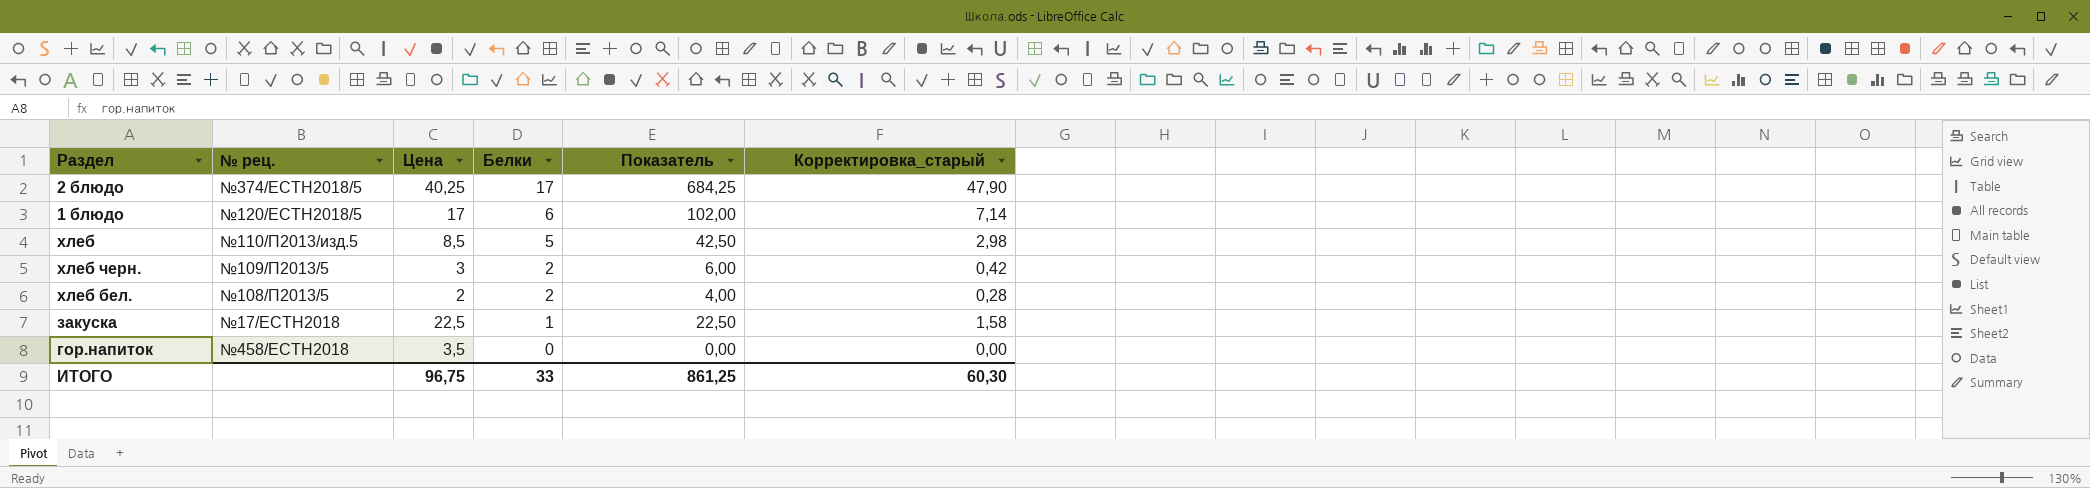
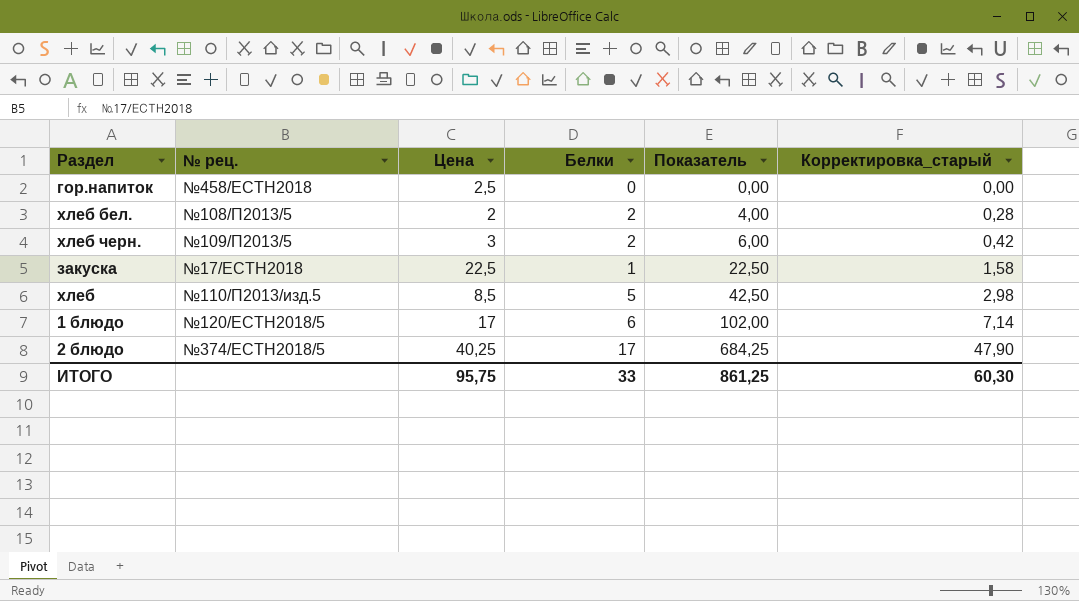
row order: Белки descending -> Показатель ascending
гор.напиток | Цена: 3,5 -> 2,5
ИТОГО | Цена: 96,75 -> 95,75

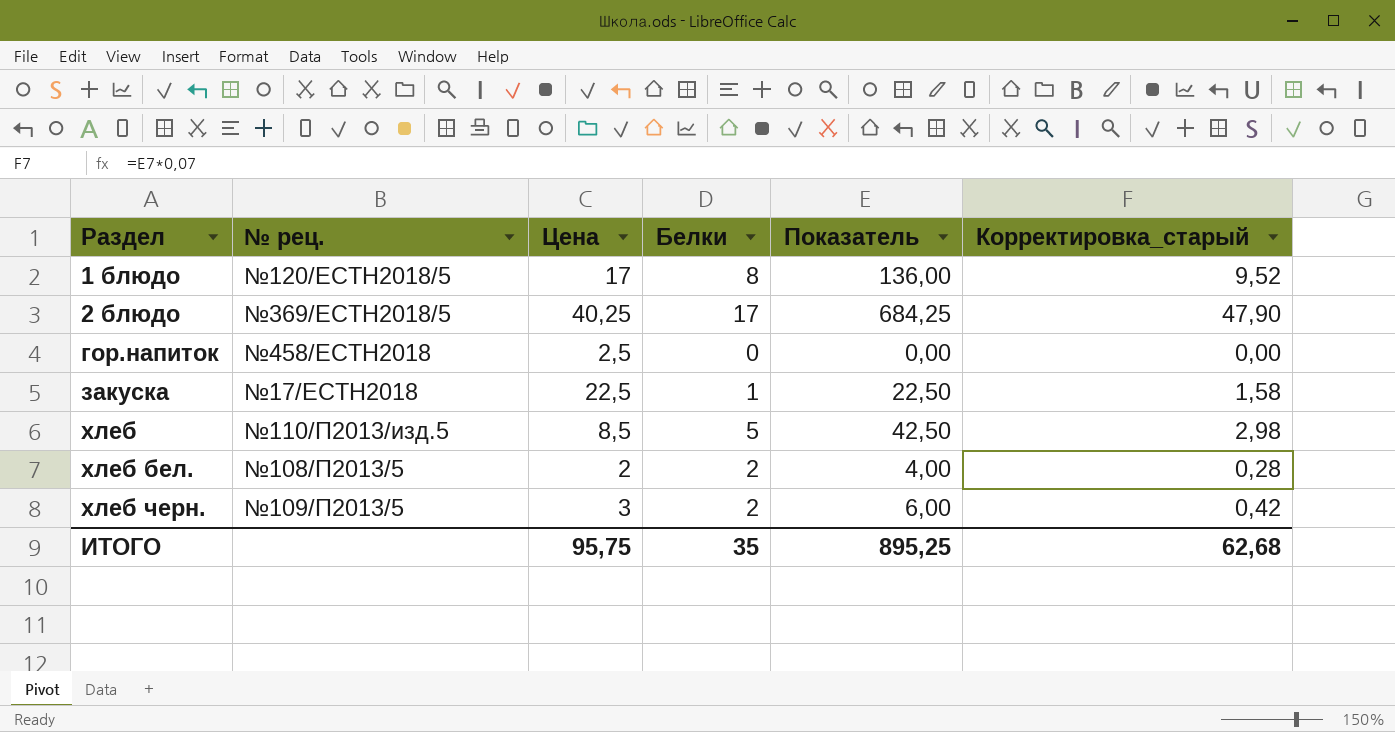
row order: Показатель ascending -> Раздел ascending
1 блюдо | Белки: 6 -> 8
1 блюдо | Показатель: 102,00 -> 136,00
1 блюдо | Корректировка_старый: 7,14 -> 9,52
2 блюдо | № рец.: №374/ЕСТН2018/5 -> №369/ЕСТН2018/5
ИТОГО | Белки: 33 -> 35
ИТОГО | Показатель: 861,25 -> 895,25
ИТОГО | Корректировка_старый: 60,30 -> 62,68

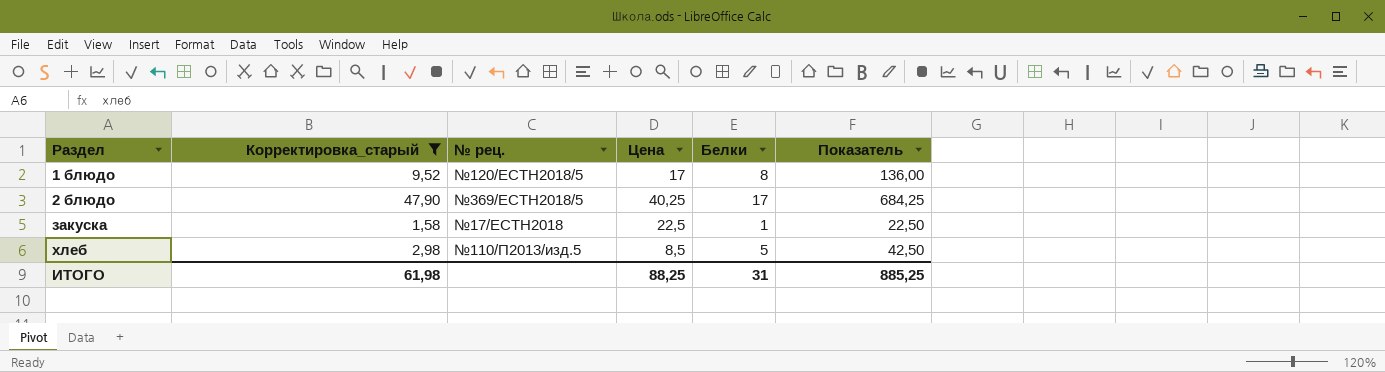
filter: none -> Корректировка_старый >= 1,58
column Корректировка_старый | position: 6 -> 2
ИТОГО | Корректировка_старый: 62,68 -> 61,98
ИТОГО | Цена: 95,75 -> 88,25
ИТОГО | Белки: 35 -> 31
ИТОГО | Показатель: 895,25 -> 885,25

